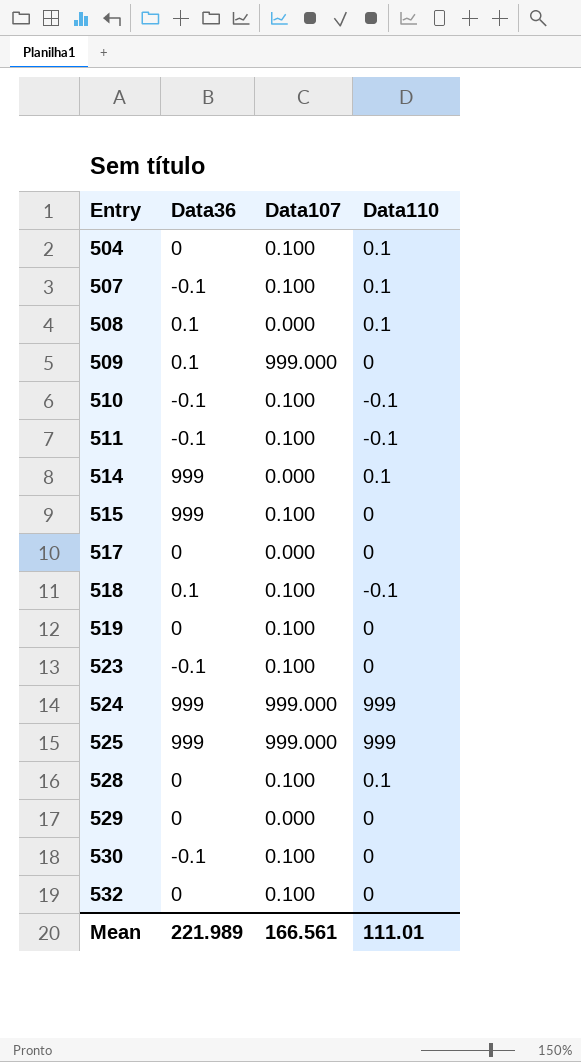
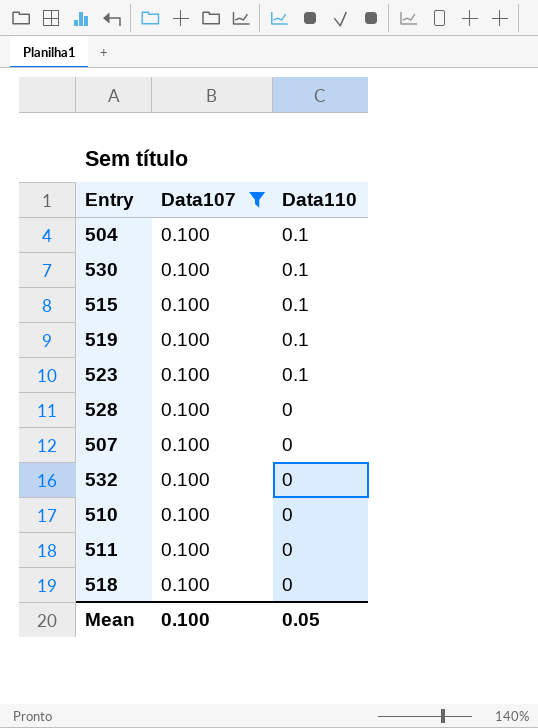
filter: none -> Data107 = 0.100
row order: Entry ascending -> Data110 descending
column Data36 | position: 2 -> none
530 | Data110: 0 -> 0.1
515 | Data110: 0 -> 0.1
519 | Data110: 0 -> 0.1
523 | Data110: 0 -> 0.1
528 | Data110: 0.1 -> 0
507 | Data110: 0.1 -> 0
510 | Data110: -0.1 -> 0
511 | Data110: -0.1 -> 0
518 | Data110: -0.1 -> 0
Mean | Data107: 166.561 -> 0.100
Mean | Data110: 111.01 -> 0.05

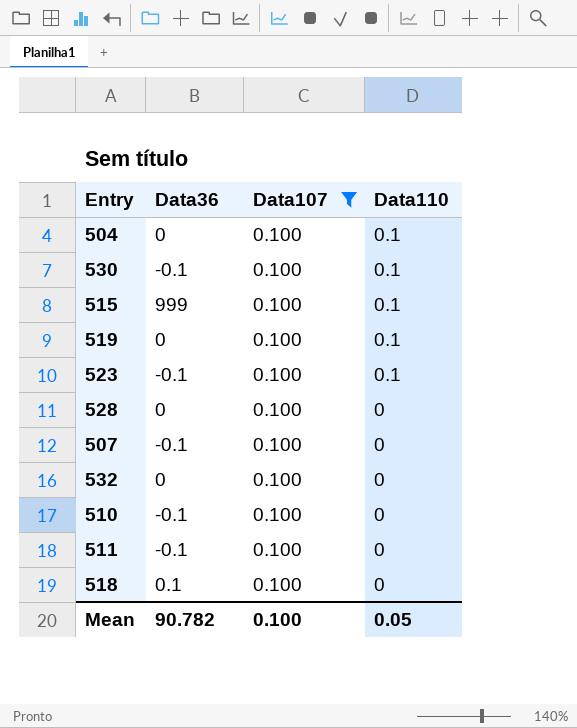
column Data36 | position: none -> 2

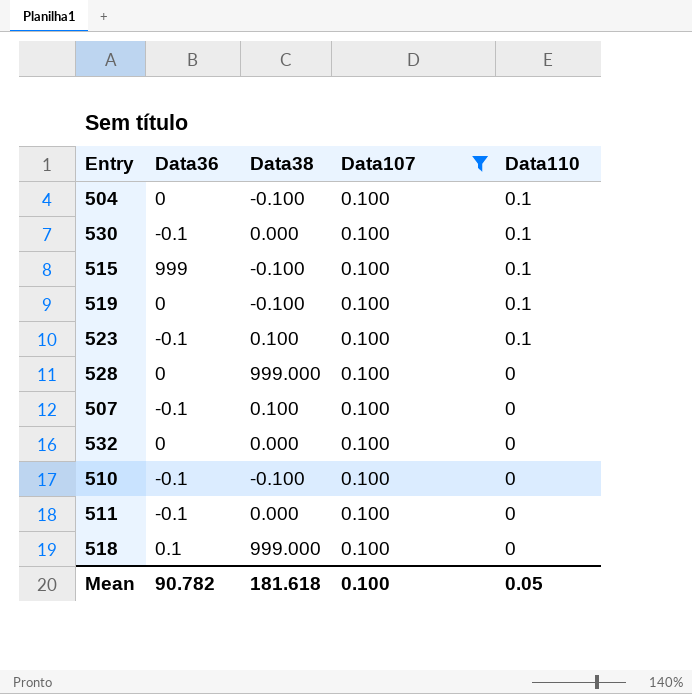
column Data38 | position: none -> 3

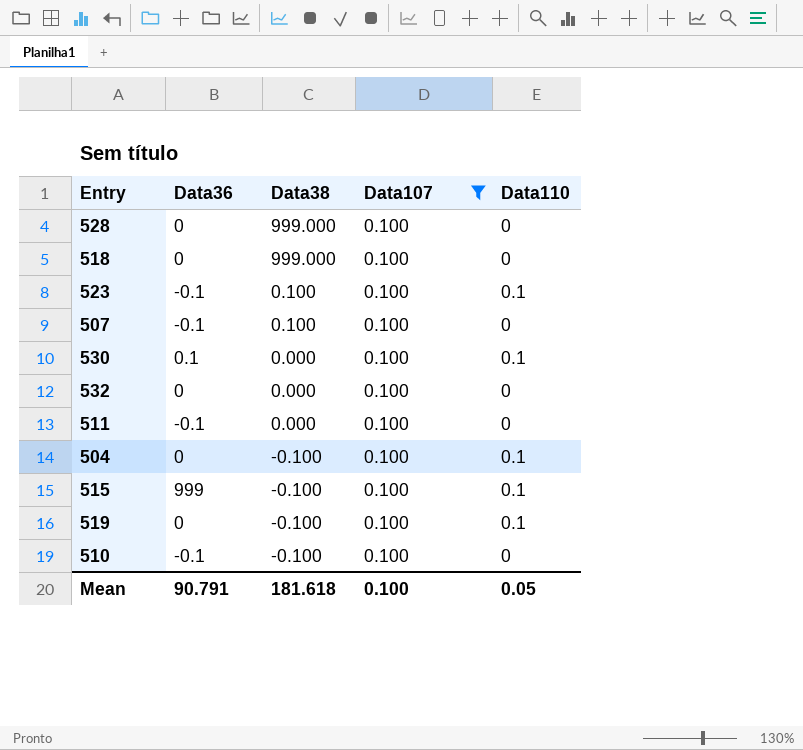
row order: Data110 descending -> Data38 descending
518 | Data36: 0.1 -> 0
530 | Data36: -0.1 -> 0.1
Mean | Data36: 90.782 -> 90.791

